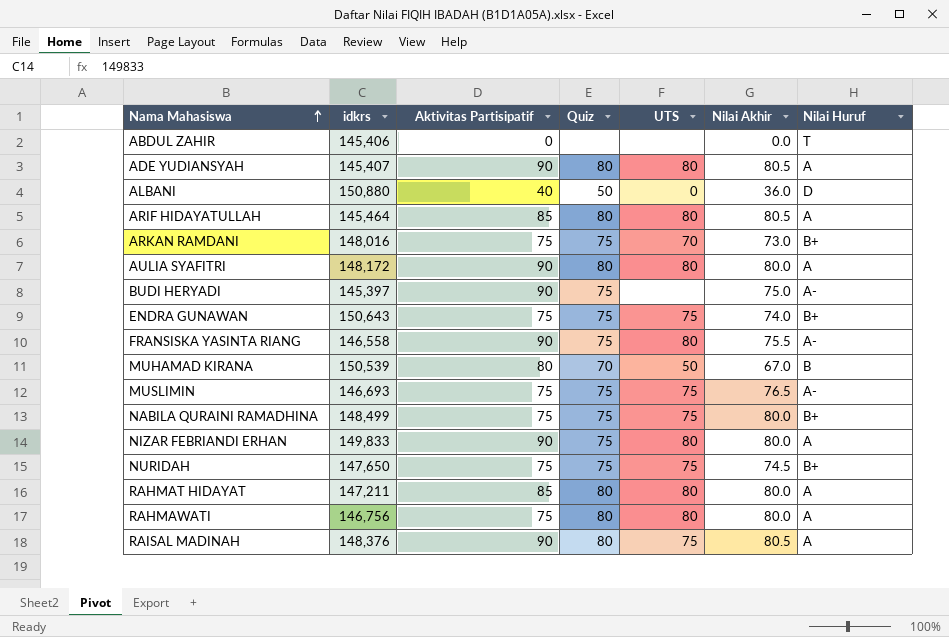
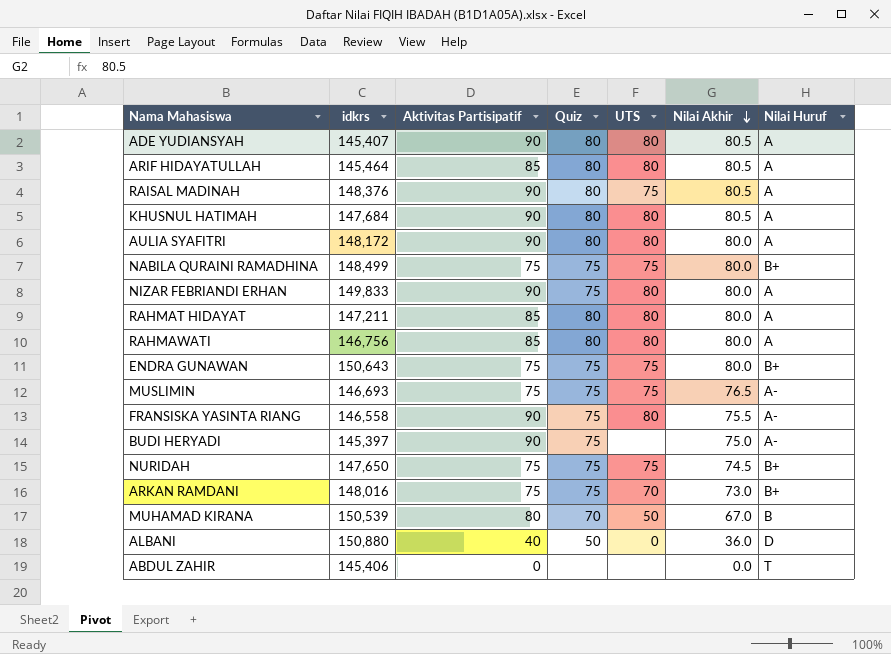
row order: Nama Mahasiswa ascending -> Nilai Akhir descending
row KHUSNUL HATIMAH: none -> 147,684 | 90 | 80 | 80 | 80.5 | A
RAHMAWATI | Aktivitas Partisipatif: 75 -> 85
ENDRA GUNAWAN | Nilai Akhir: 74.0 -> 80.0

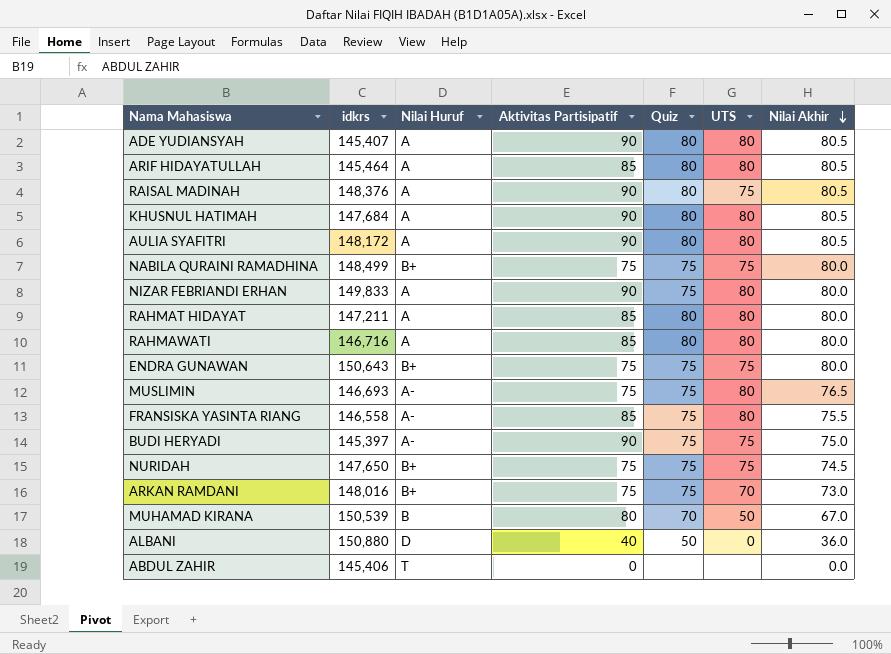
column Nilai Huruf | position: 7 -> 3
AULIA SYAFITRI | Nilai Akhir: 80.0 -> 80.5
RAHMAWATI | idkrs: 146,756 -> 146,716
MUSLIMIN | UTS: 75 -> 80
FRANSISKA YASINTA RIANG | Aktivitas Partisipatif: 90 -> 85
BUDI HERYADI | UTS: none -> 75

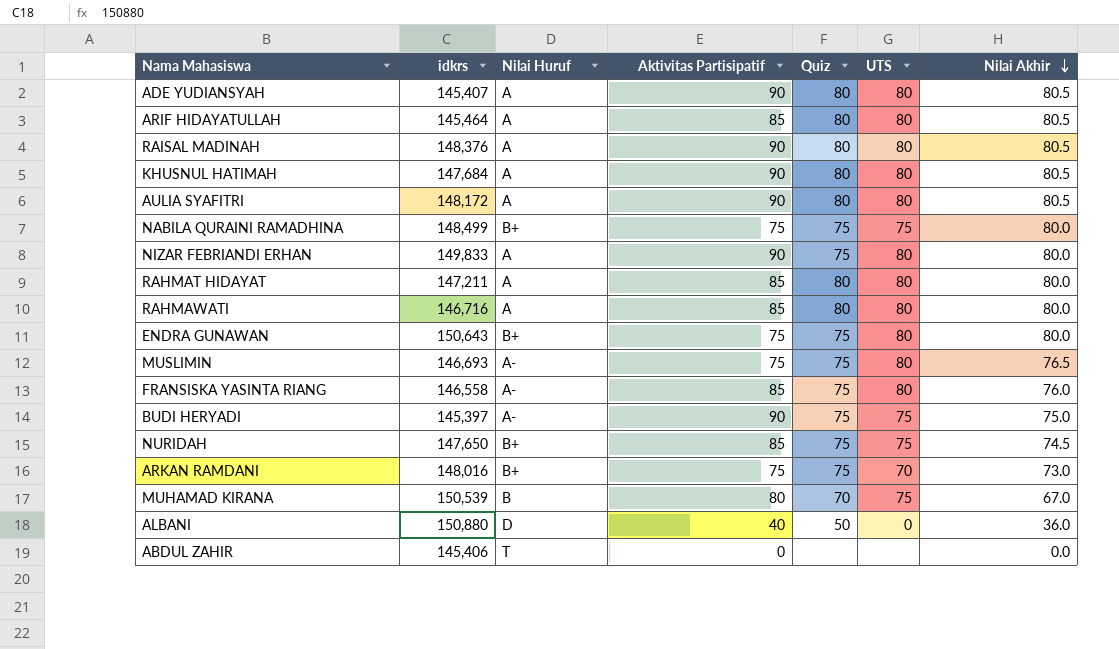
RAISAL MADINAH | UTS: 75 -> 80
ENDRA GUNAWAN | UTS: 75 -> 80
FRANSISKA YASINTA RIANG | Nilai Akhir: 75.5 -> 76.0
NURIDAH | Aktivitas Partisipatif: 75 -> 85
MUHAMAD KIRANA | UTS: 50 -> 75

